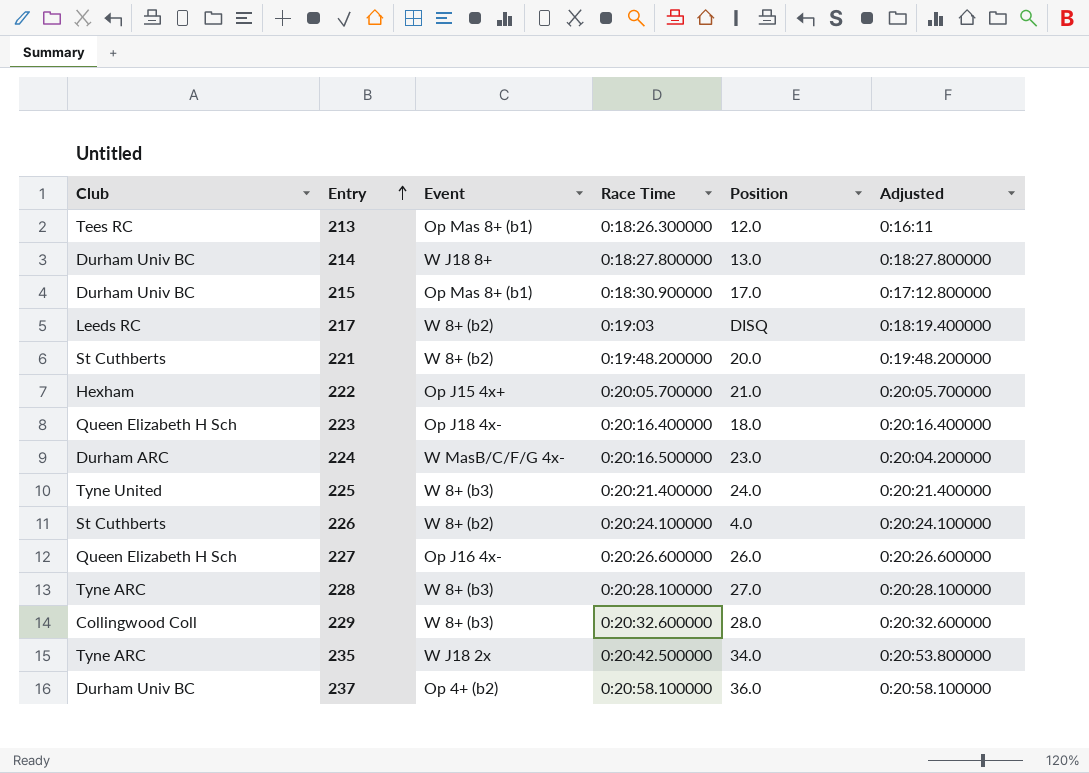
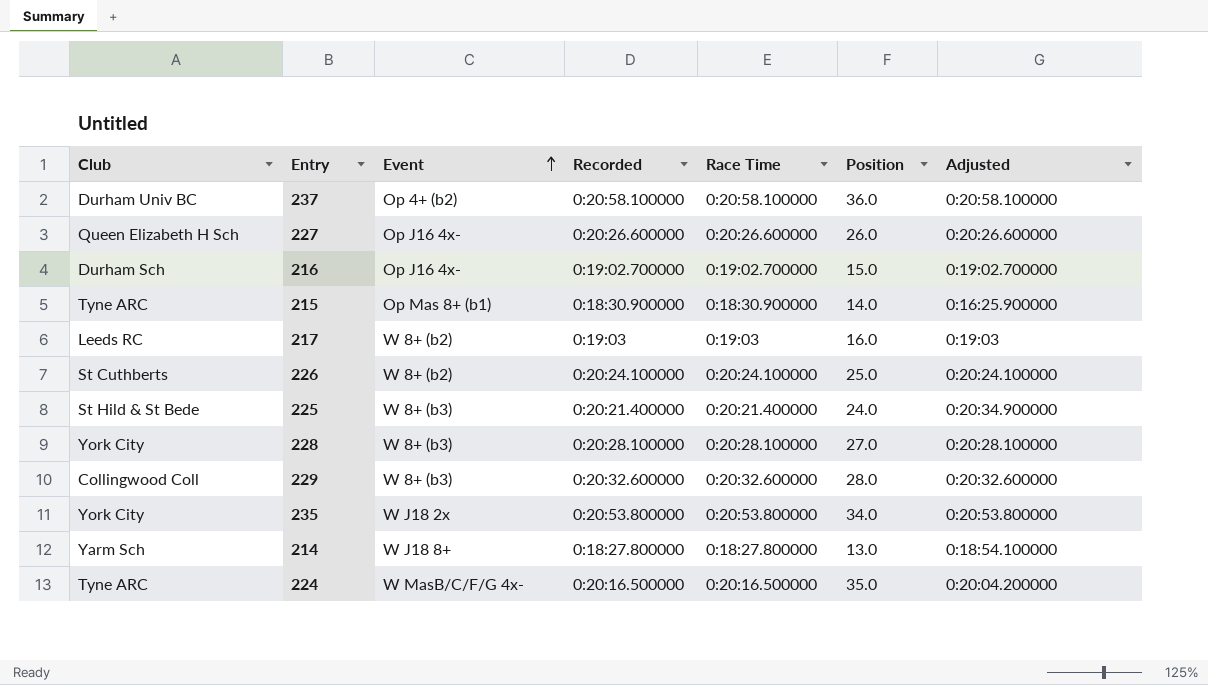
row order: Entry ascending -> Event ascending
column Recorded | position: none -> 4
row 213: Tees RC | Op Mas 8+ (b1) | 0:18:26.300000 | 12.0 | 0:16:11 -> none
row 221: St Cuthberts | W 8+ (b2) | 0:19:48.200000 | 20.0 | 0:19:48.200000 -> none
row 222: Hexham | Op J15 4x+ | 0:20:05.700000 | 21.0 | 0:20:05.700000 -> none
row 223: Queen Elizabeth H Sch | Op J18 4x- | 0:20:16.400000 | 18.0 | 0:20:16.400000 -> none
row 216: none -> Durham Sch | Op J16 4x- | 0:19:02.700000 | 0:19:02.700000 | 15.0 | 0:19:02.700000
215 | Club: Durham Univ BC -> Tyne ARC
215 | Position: 17.0 -> 14.0
215 | Adjusted: 0:17:12.800000 -> 0:16:25.900000
217 | Position: DISQ -> 16.0
217 | Adjusted: 0:18:19.400000 -> 0:19:03
226 | Position: 4.0 -> 25.0
225 | Club: Tyne United -> St Hild & St Bede
225 | Adjusted: 0:20:21.400000 -> 0:20:34.900000
228 | Club: Tyne ARC -> York City
235 | Club: Tyne ARC -> York City
235 | Race Time: 0:20:42.500000 -> 0:20:53.800000
214 | Club: Durham Univ BC -> Yarm Sch
214 | Adjusted: 0:18:27.800000 -> 0:18:54.100000
224 | Club: Durham ARC -> Tyne ARC
224 | Position: 23.0 -> 35.0

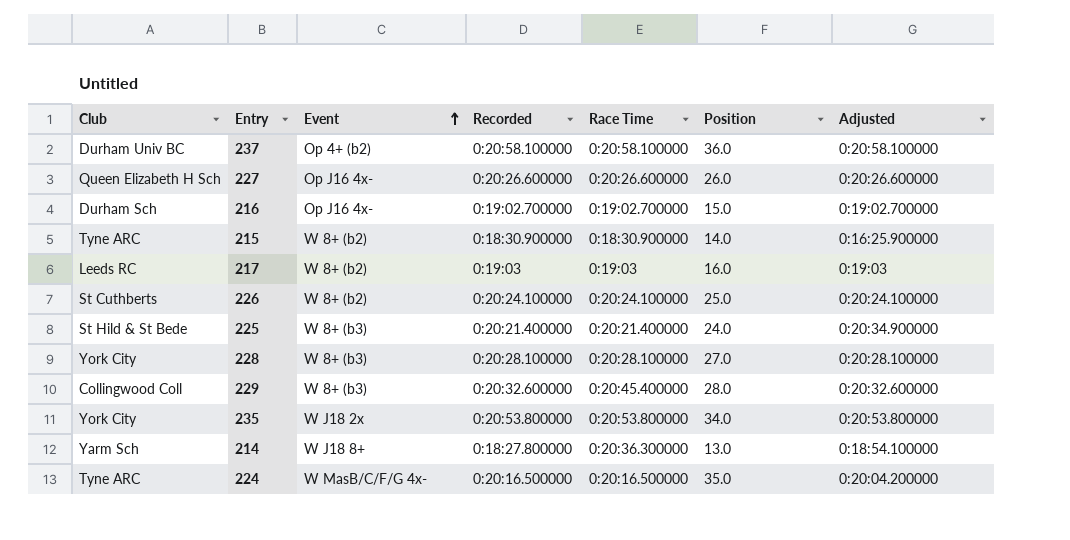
215 | Event: Op Mas 8+ (b1) -> W 8+ (b2)
229 | Race Time: 0:20:32.600000 -> 0:20:45.400000
214 | Race Time: 0:18:27.800000 -> 0:20:36.300000

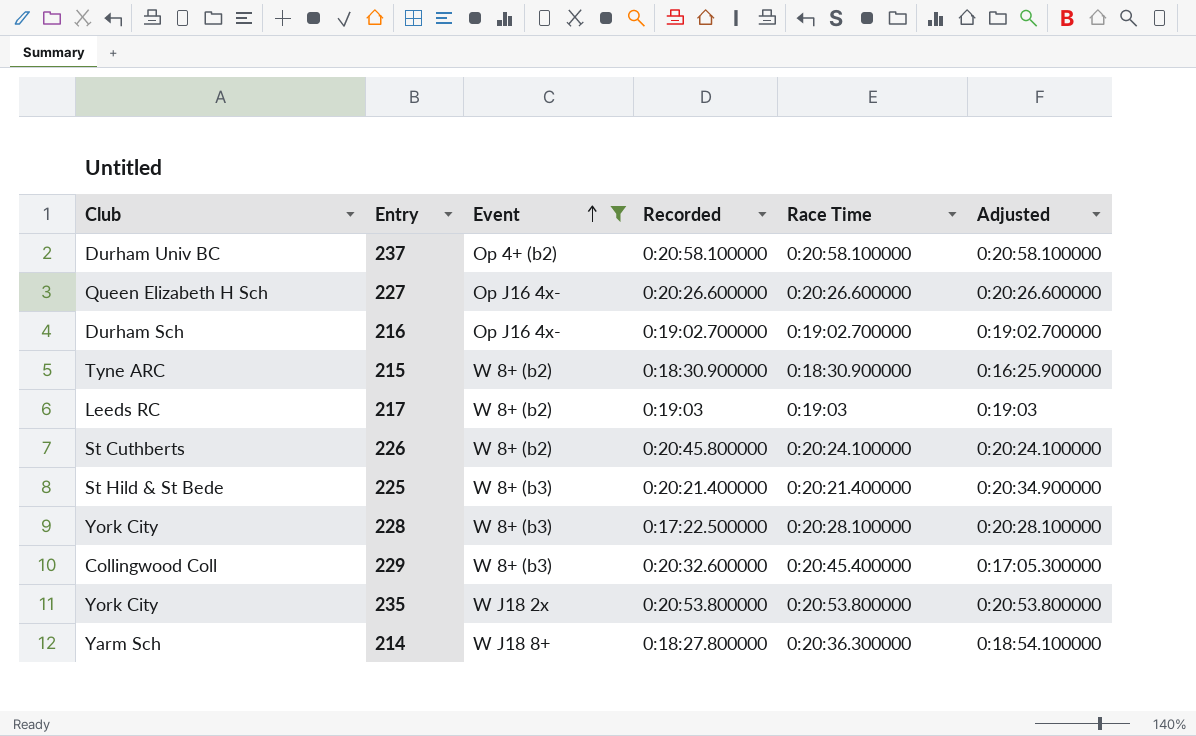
filter: none -> Event != W MasB/C/F/G 4x-
column Position | position: 6 -> none
226 | Recorded: 0:20:24.100000 -> 0:20:45.800000
228 | Recorded: 0:20:28.100000 -> 0:17:22.500000
229 | Adjusted: 0:20:32.600000 -> 0:17:05.300000

